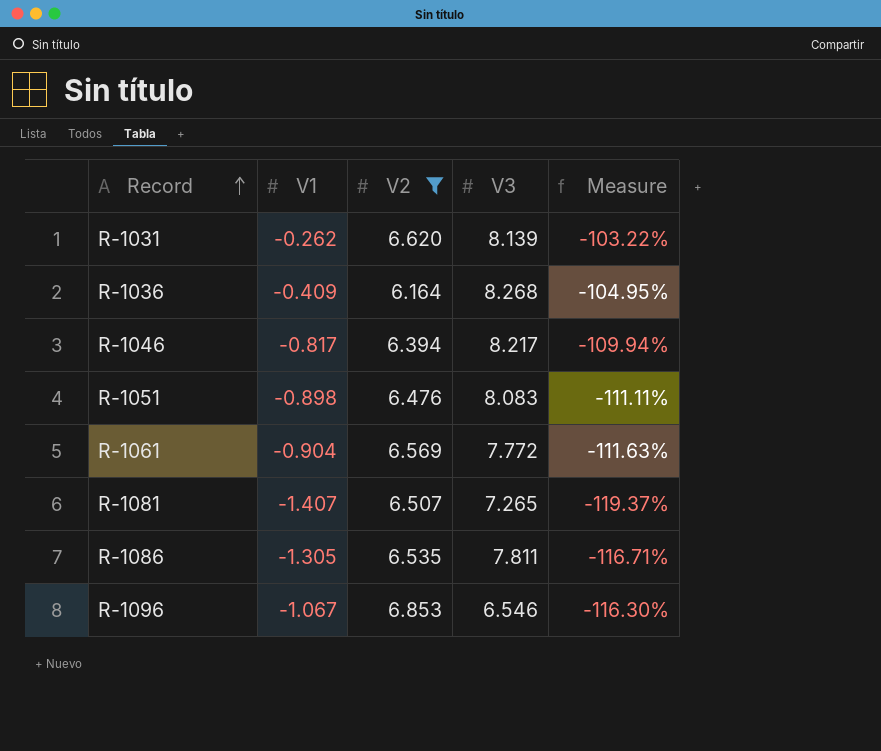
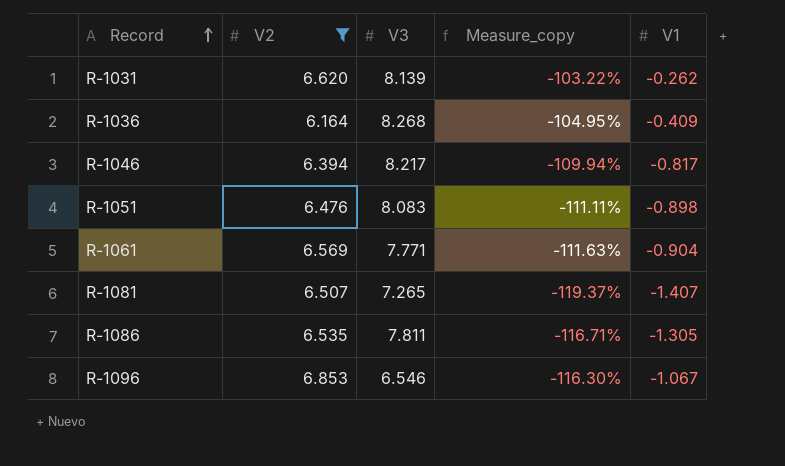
column name: Measure -> Measure_copy
column V1 | position: 2 -> 5
R-1061 | V3: 7.772 -> 7.771

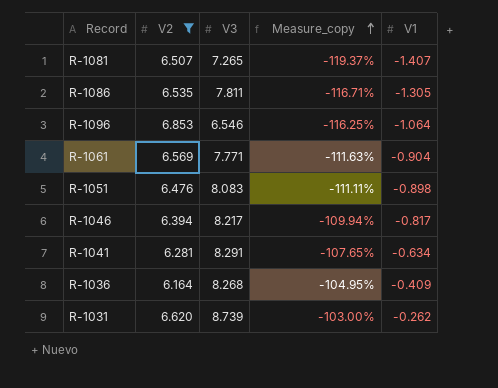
row order: Record ascending -> Measure_copy ascending
R-1096 | Measure_copy: -116.30% -> -116.25%
R-1096 | V1: -1.067 -> -1.064
row R-1041: none -> 6.281 | 8.291 | -107.65% | -0.634
R-1031 | V3: 8.139 -> 8.739
R-1031 | Measure_copy: -103.22% -> -103.00%

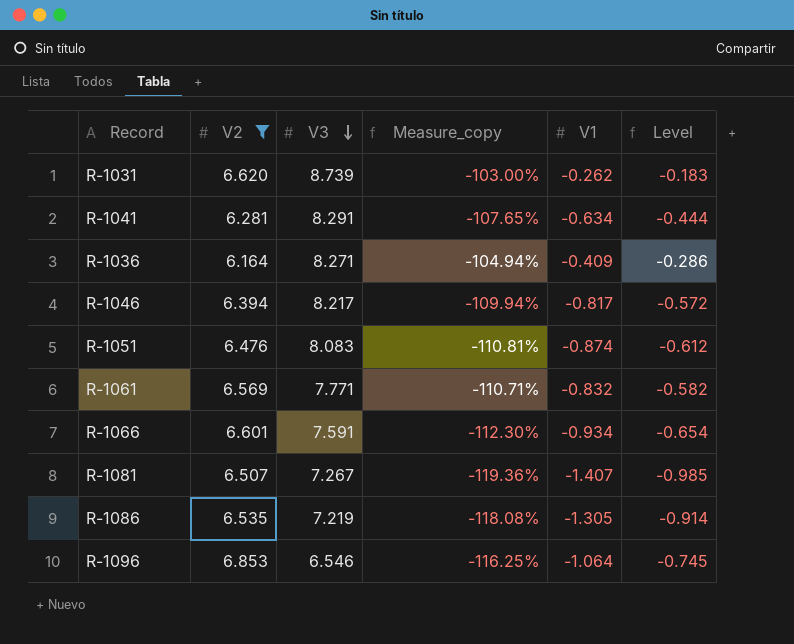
row order: Measure_copy ascending -> V3 descending
column Level | formula: none -> [V1] * 0.7
R-1036 | V3: 8.268 -> 8.271
R-1036 | Measure_copy: -104.95% -> -104.94%
R-1051 | Measure_copy: -111.11% -> -110.81%
R-1051 | V1: -0.898 -> -0.874
R-1061 | Measure_copy: -111.63% -> -110.71%
R-1061 | V1: -0.904 -> -0.832
row R-1066: none -> 6.601 | 7.591 | -112.30% | -0.934 | -0.654
R-1081 | V3: 7.265 -> 7.267
R-1081 | Measure_copy: -119.37% -> -119.36%
R-1086 | V3: 7.811 -> 7.219
R-1086 | Measure_copy: -116.71% -> -118.08%

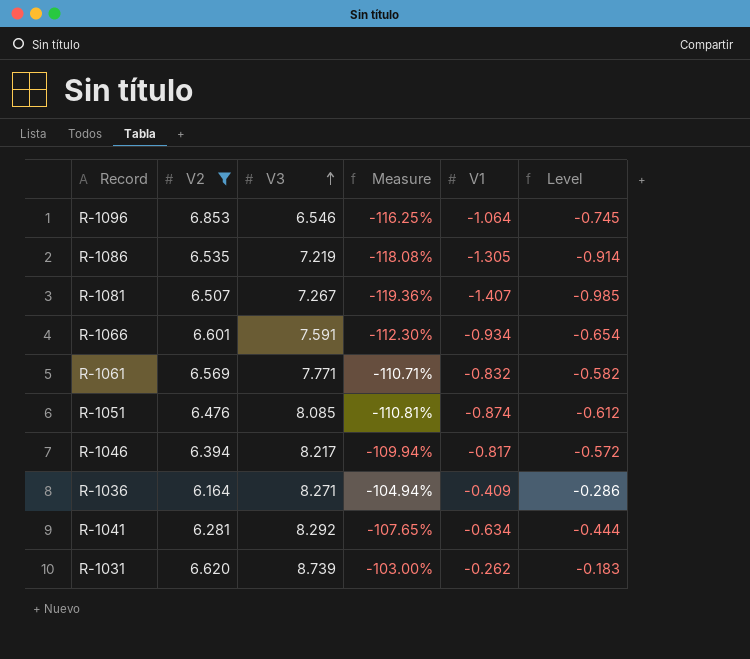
row order: V3 descending -> V3 ascending
column name: Measure_copy -> Measure
R-1051 | V3: 8.083 -> 8.085
R-1041 | V3: 8.291 -> 8.292

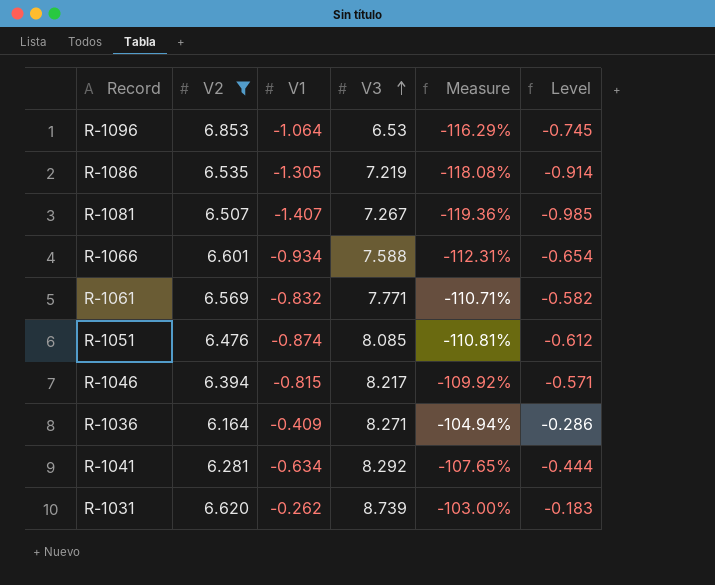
column V1 | position: 5 -> 3
R-1096 | V3: 6.546 -> 6.53
R-1096 | Measure: -116.25% -> -116.29%
R-1066 | V3: 7.591 -> 7.588
R-1066 | Measure: -112.30% -> -112.31%
R-1046 | V1: -0.817 -> -0.815
R-1046 | Measure: -109.94% -> -109.92%
R-1046 | Level: -0.572 -> -0.571

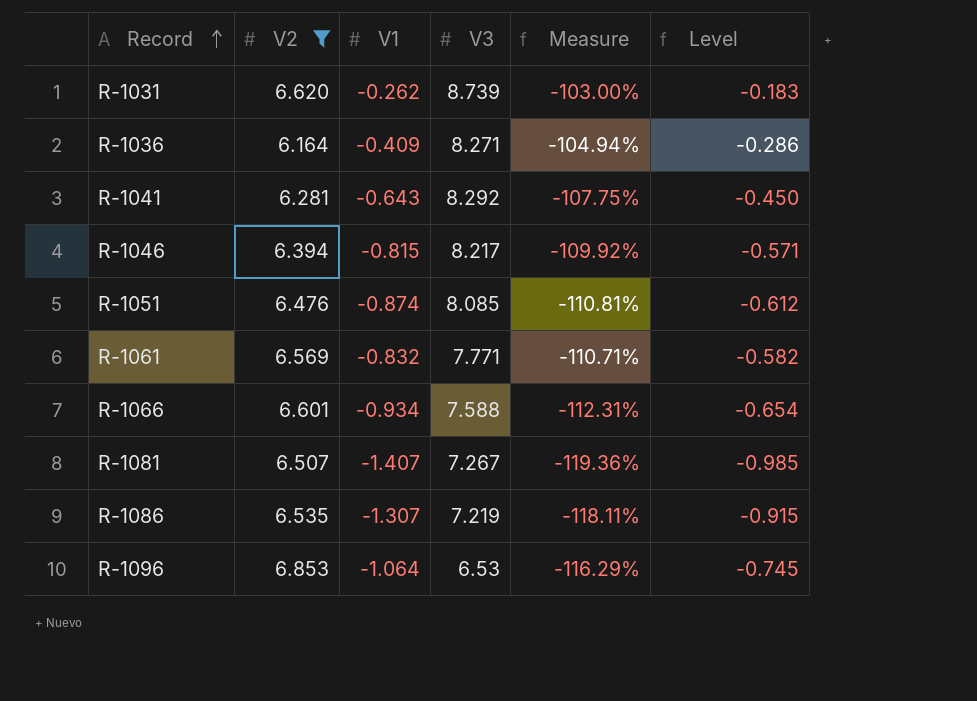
row order: V3 ascending -> Record ascending
R-1041 | V1: -0.634 -> -0.643
R-1041 | Measure: -107.65% -> -107.75%
R-1041 | Level: -0.444 -> -0.450
R-1086 | V1: -1.305 -> -1.307
R-1086 | Measure: -118.08% -> -118.11%
R-1086 | Level: -0.914 -> -0.915

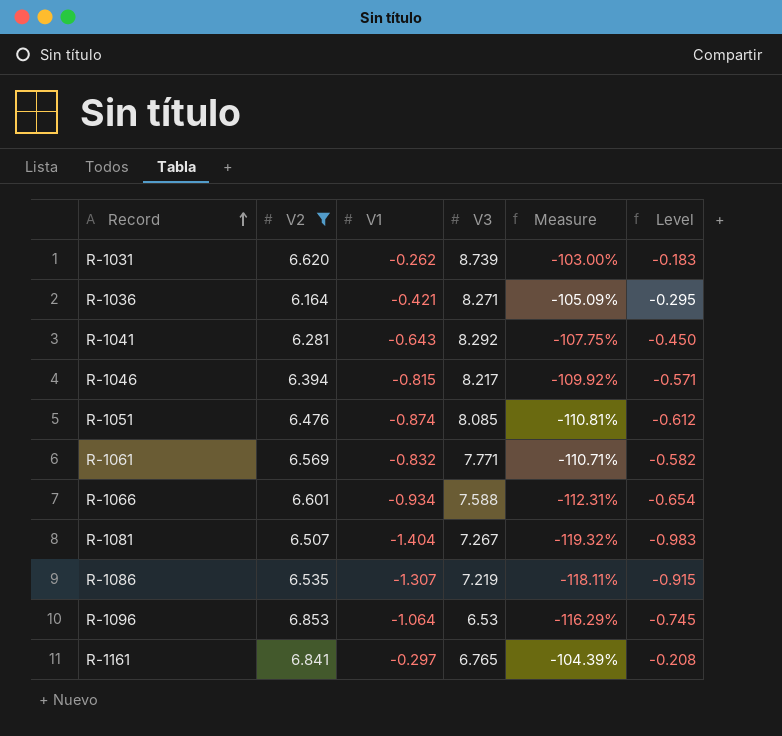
R-1036 | V1: -0.409 -> -0.421
R-1036 | Measure: -104.94% -> -105.09%
R-1036 | Level: -0.286 -> -0.295
R-1081 | V1: -1.407 -> -1.404
R-1081 | Measure: -119.36% -> -119.32%
R-1081 | Level: -0.985 -> -0.983
row R-1161: none -> 6.841 | -0.297 | 6.765 | -104.39% | -0.208

